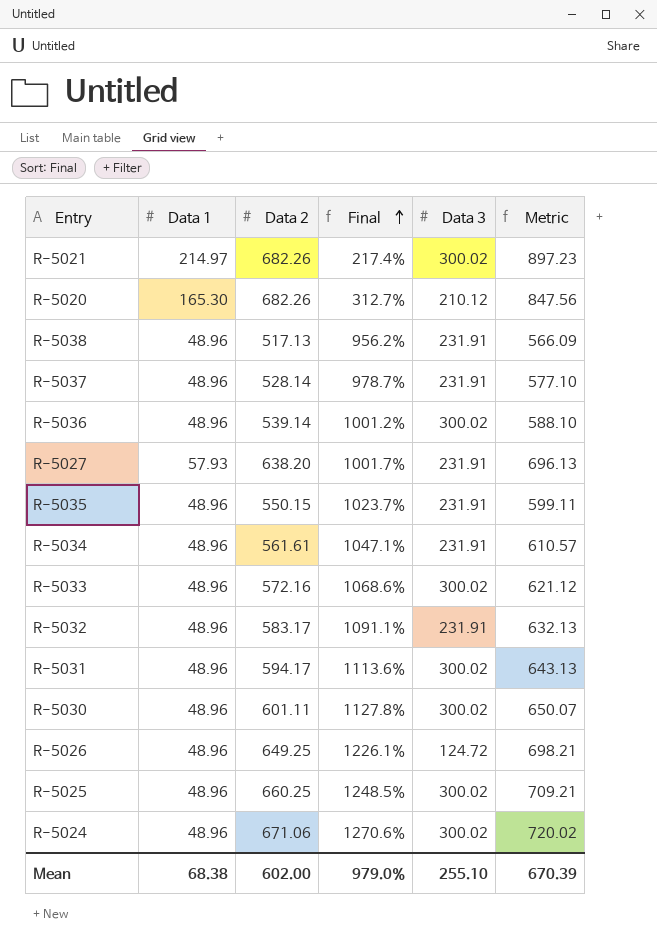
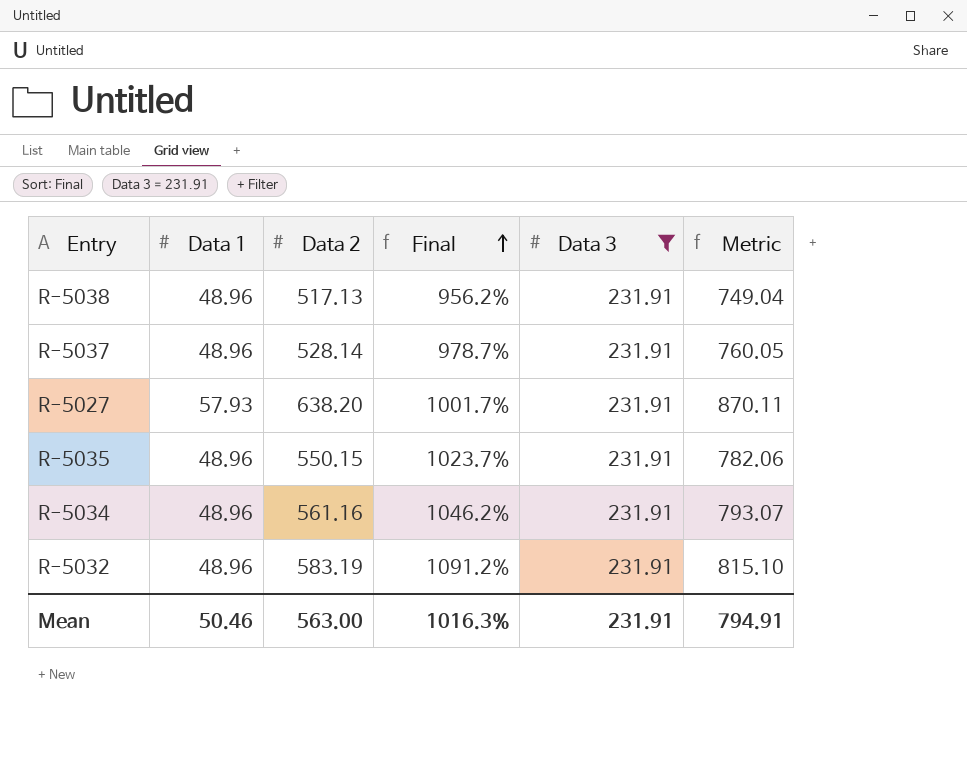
filter: none -> Data 3 = 231.91
column Metric | formula: [Data 1] + [Data 2] -> [Data 2] + [Data 3]
R-5034 | Data 2: 561.61 -> 561.16
R-5034 | Final: 1047.1% -> 1046.2%
R-5032 | Data 2: 583.17 -> 583.19
R-5032 | Final: 1091.1% -> 1091.2%
Mean | Data 1: 68.38 -> 50.46
Mean | Data 2: 602.00 -> 563.00
Mean | Final: 979.0% -> 1016.3%
Mean | Data 3: 255.10 -> 231.91
Mean | Metric: 670.39 -> 794.91

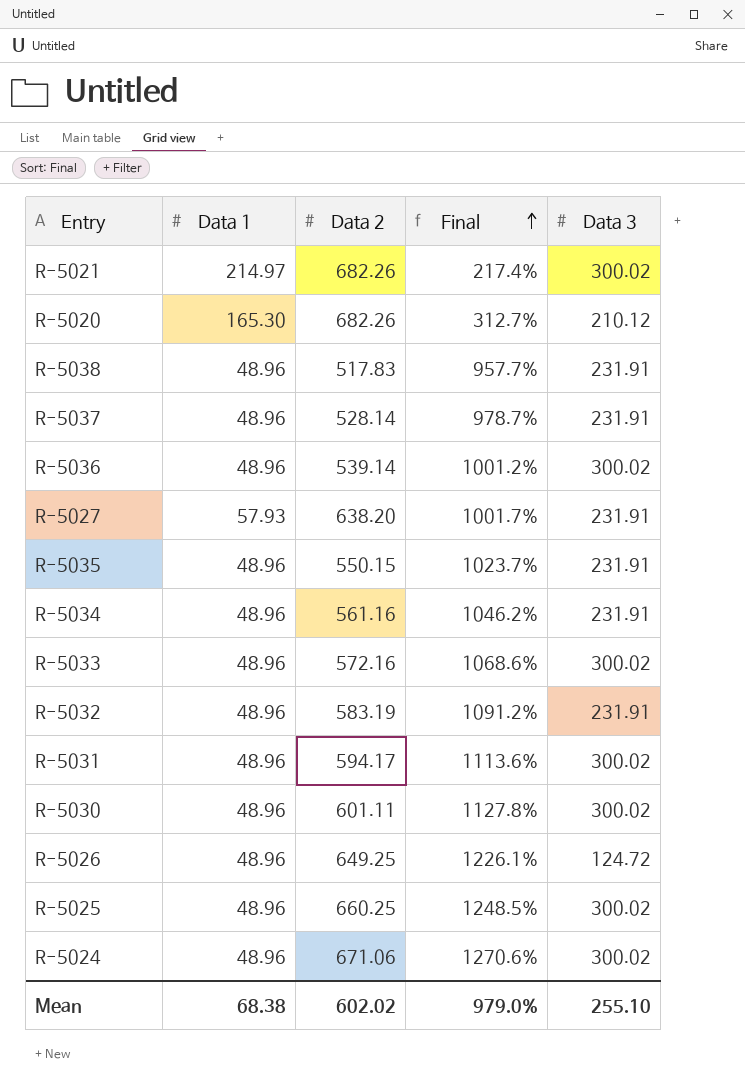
filter: Data 3 = 231.91 -> none
column Metric | formula: [Data 2] + [Data 3] -> none
R-5038 | Data 2: 517.13 -> 517.83
R-5038 | Final: 956.2% -> 957.7%
Mean | Data 1: 50.46 -> 68.38
Mean | Data 2: 563.00 -> 602.02
Mean | Final: 1016.3% -> 979.0%
Mean | Data 3: 231.91 -> 255.10

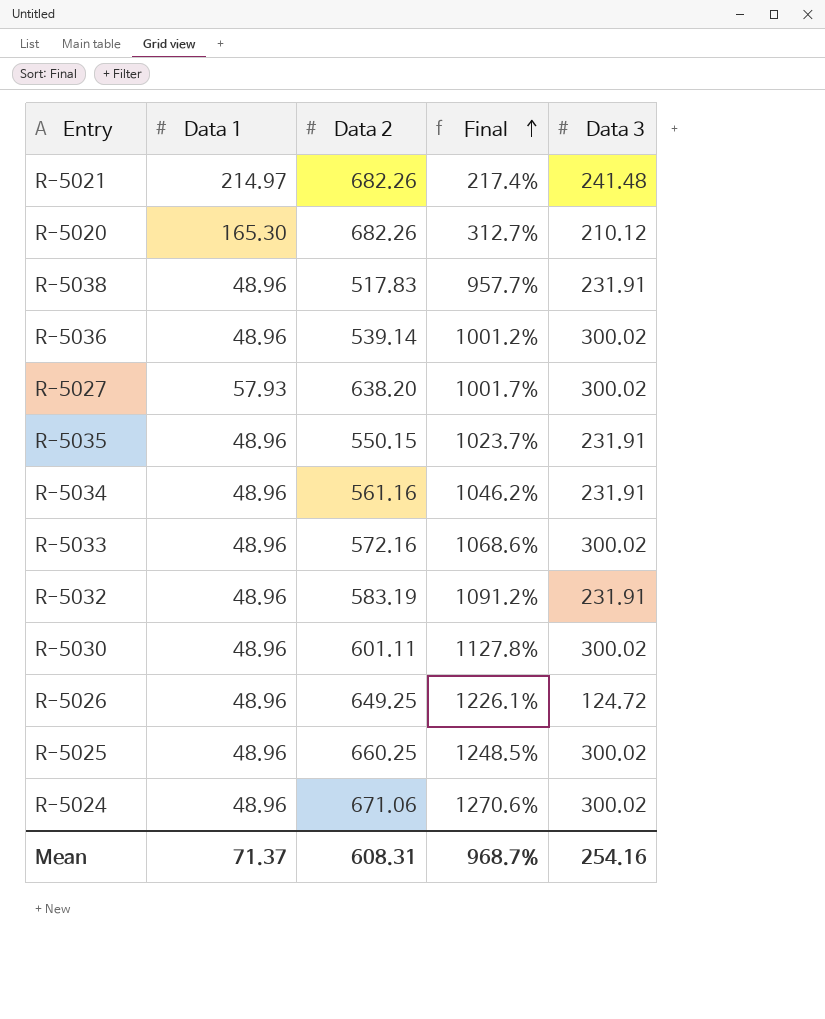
row R-5037: 48.96 | 528.14 | 978.7% | 231.91 -> none
row R-5031: 48.96 | 594.17 | 1113.6% | 300.02 -> none
R-5021 | Data 3: 300.02 -> 241.48
R-5027 | Data 3: 231.91 -> 300.02
Mean | Data 1: 68.38 -> 71.37
Mean | Data 2: 602.02 -> 608.31
Mean | Final: 979.0% -> 968.7%
Mean | Data 3: 255.10 -> 254.16

